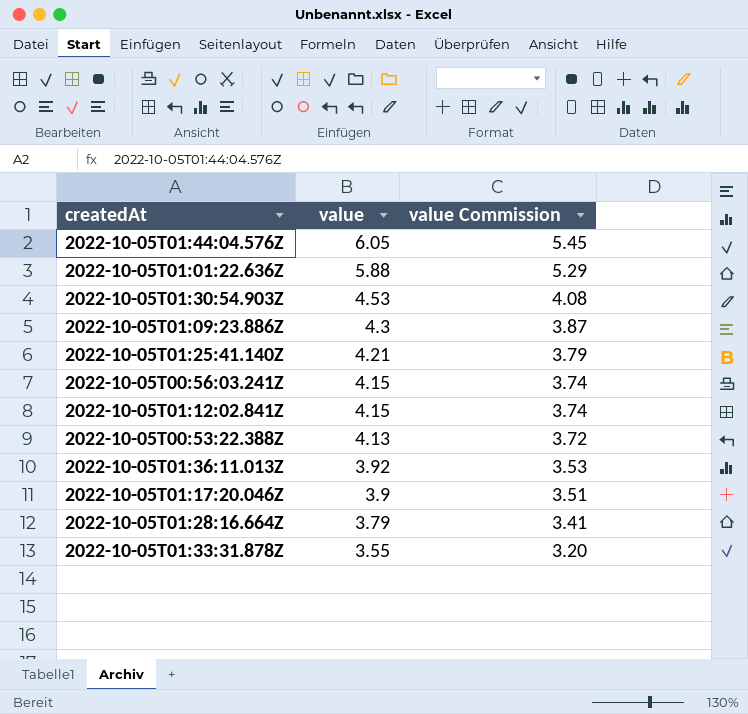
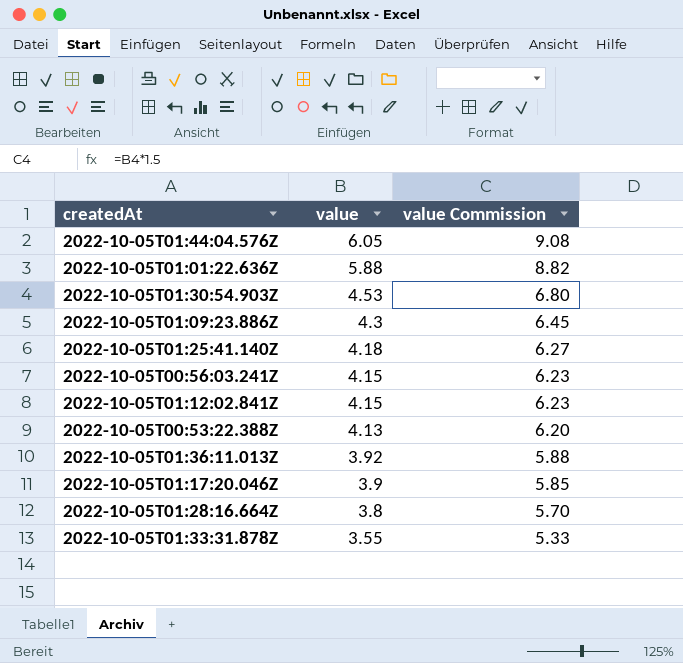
column value Commission | formula: [value] * 0.9 -> [value] * 1.5
2022-10-05T01:25:41.140Z | value: 4.21 -> 4.18
2022-10-05T01:28:16.664Z | value: 3.79 -> 3.8

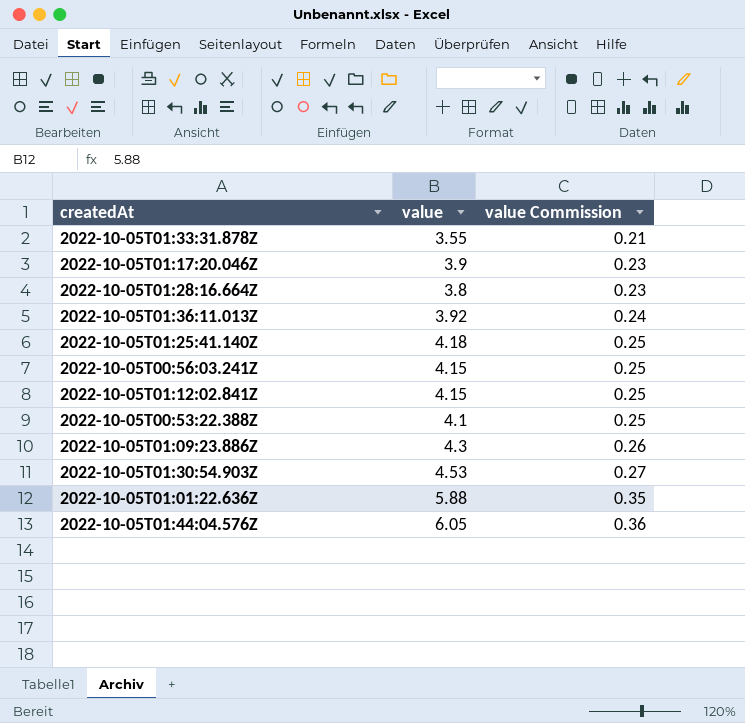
row order: value descending -> value Commission ascending
column value Commission | formula: [value] * 1.5 -> [value] * 0.06
2022-10-05T00:53:22.388Z | value: 4.13 -> 4.1

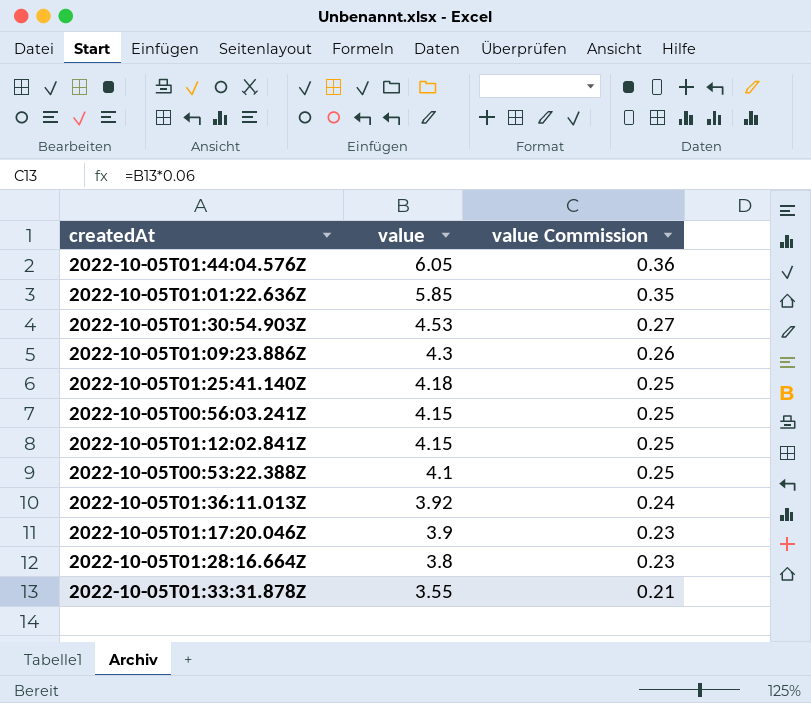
row order: value Commission ascending -> value descending
2022-10-05T01:01:22.636Z | value: 5.88 -> 5.85

